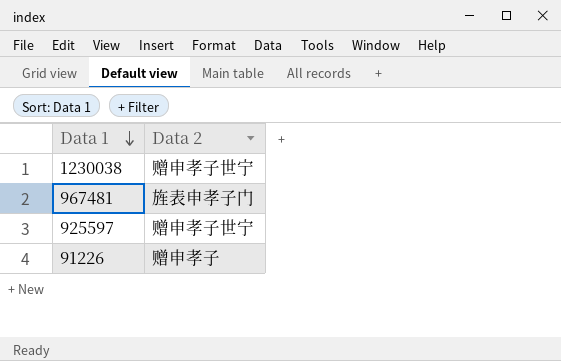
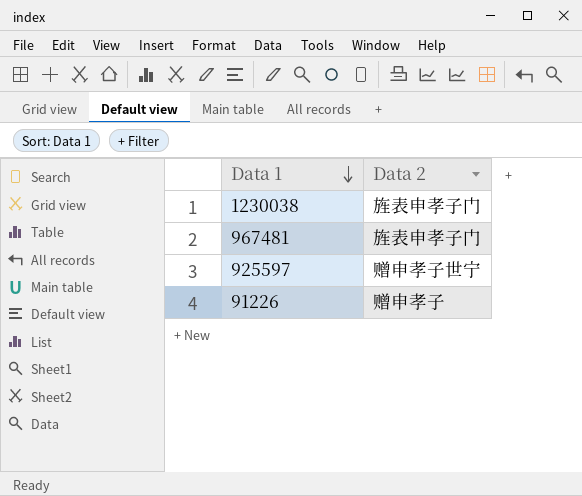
1230038 | Data 2: 赠申孝子世宁 -> 旌表申孝子门

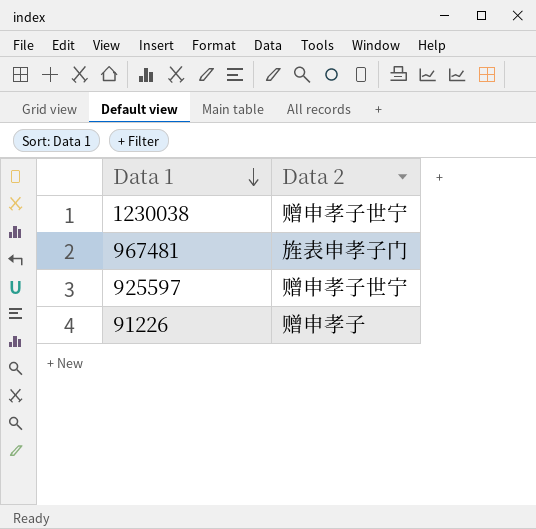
1230038 | Data 2: 旌表申孝子门 -> 赠申孝子世宁

